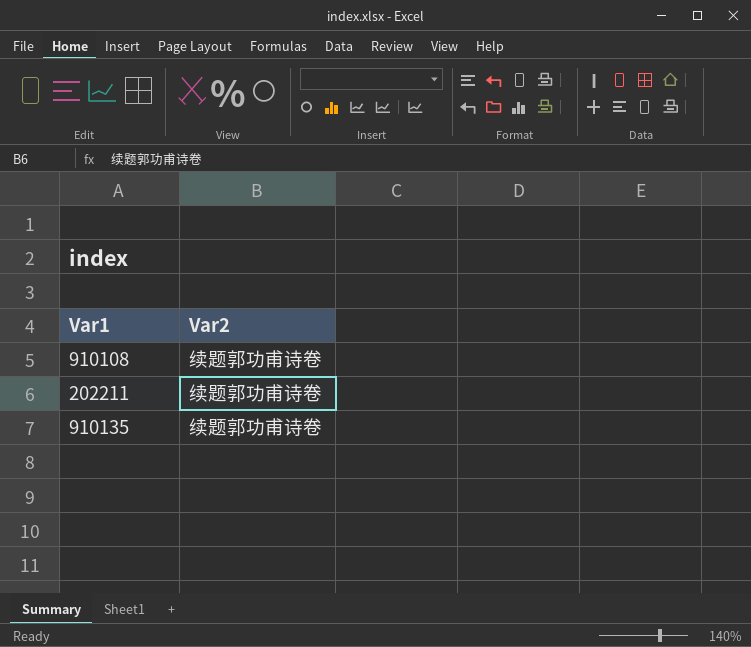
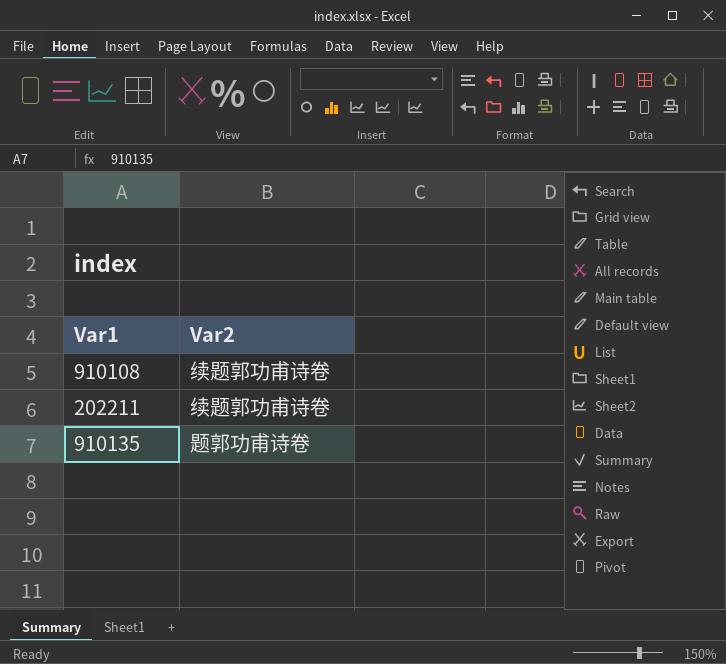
910135 | Var2: 续题郭功甫诗卷 -> 题郭功甫诗卷

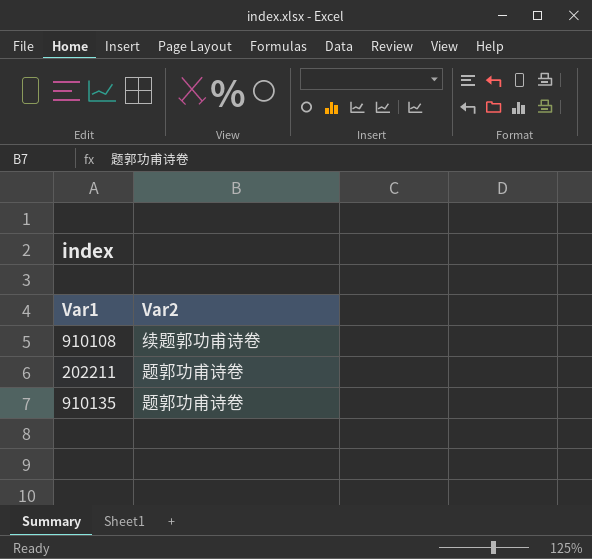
202211 | Var2: 续题郭功甫诗卷 -> 题郭功甫诗卷

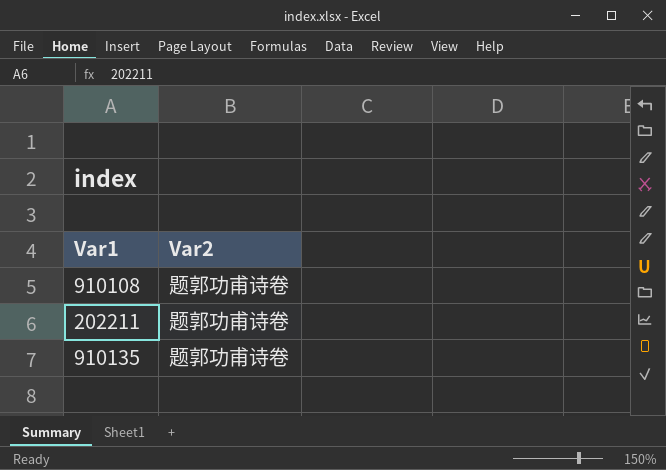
910108 | Var2: 续题郭功甫诗卷 -> 题郭功甫诗卷

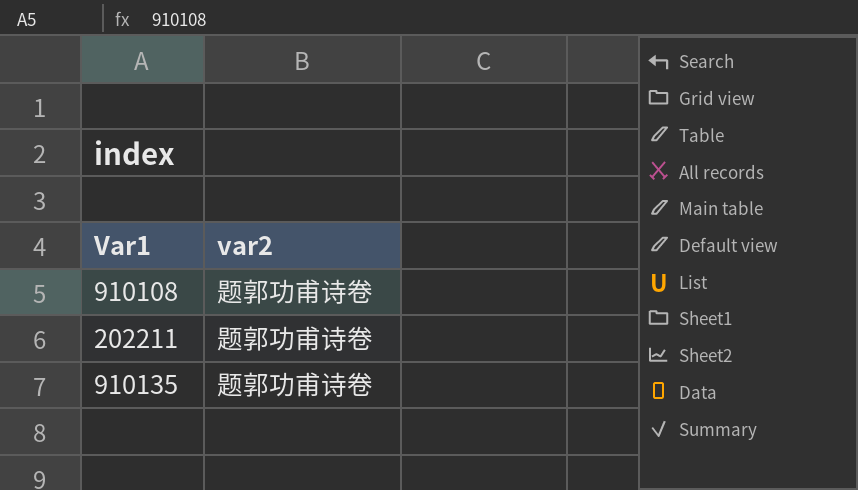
column name: Var2 -> var2

